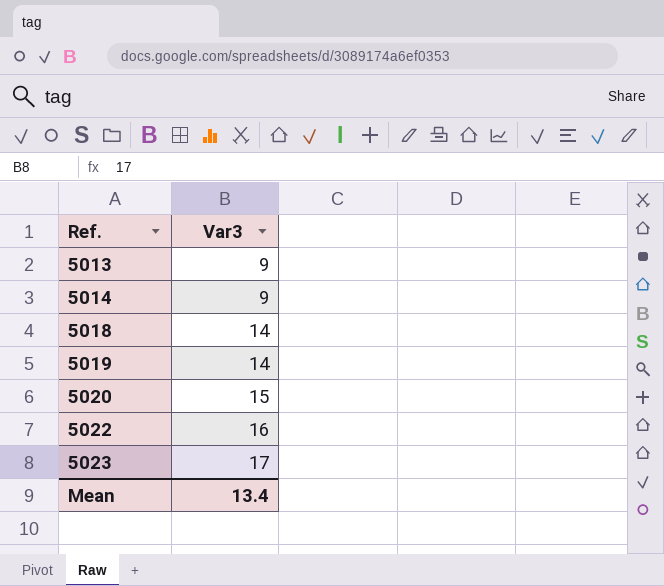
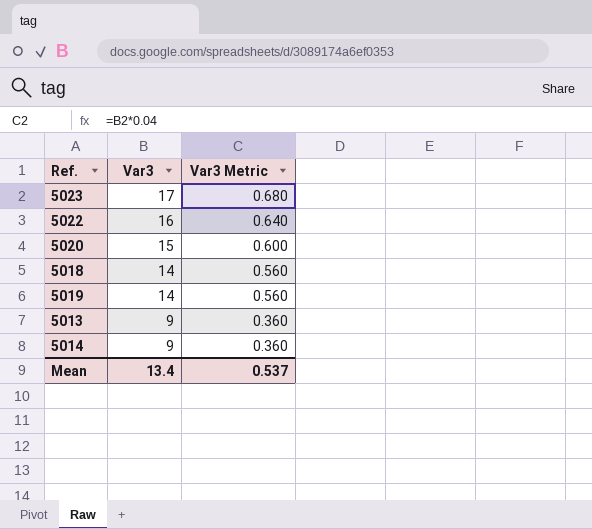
row order: Ref. ascending -> Var3 descending
column Var3 Metric | formula: none -> [Var3] * 0.04

